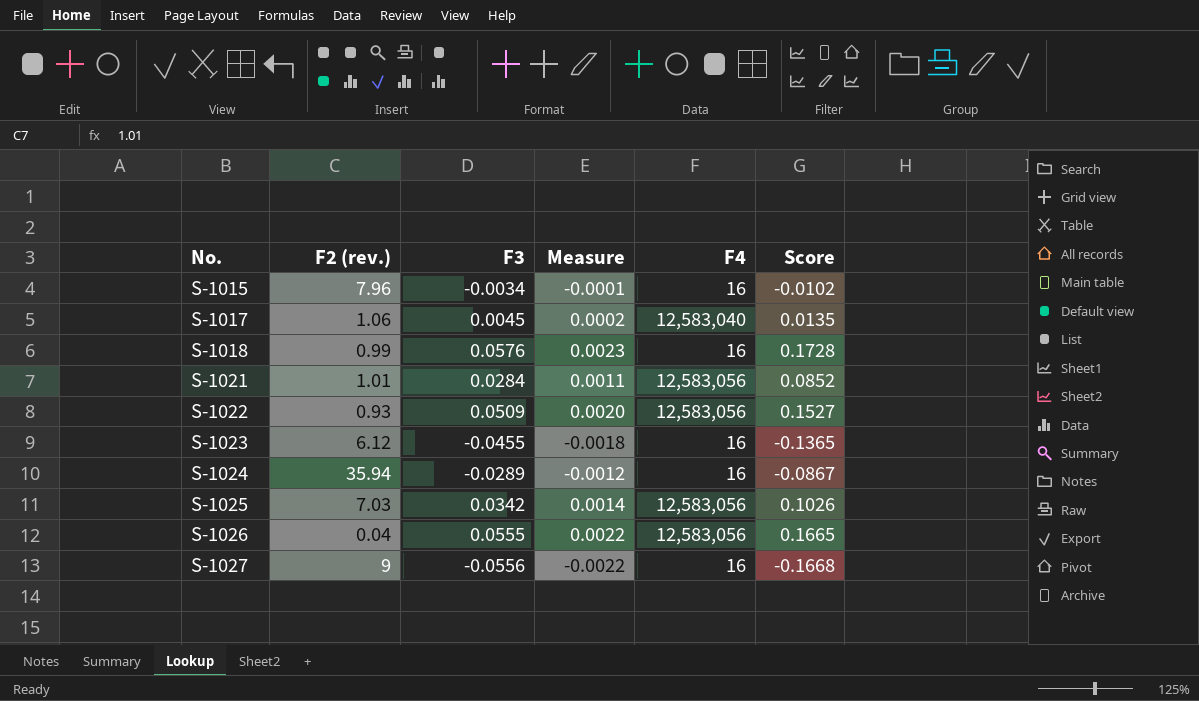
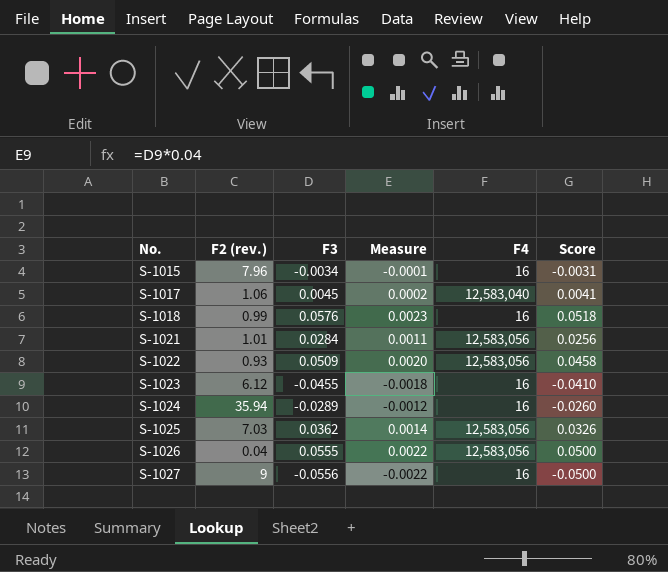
column Score | formula: [F3] * 3 -> [F3] * 0.9
S-1025 | F3: 0.0342 -> 0.0362

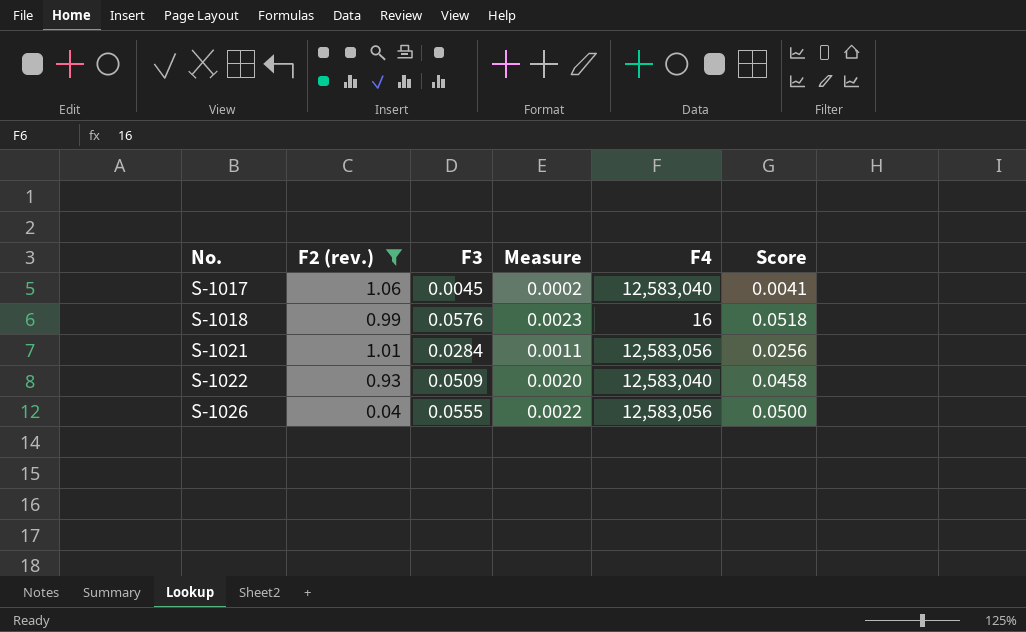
filter: none -> F2 (rev.) <= 1.06
S-1022 | F4: 12,583,056 -> 12,583,040

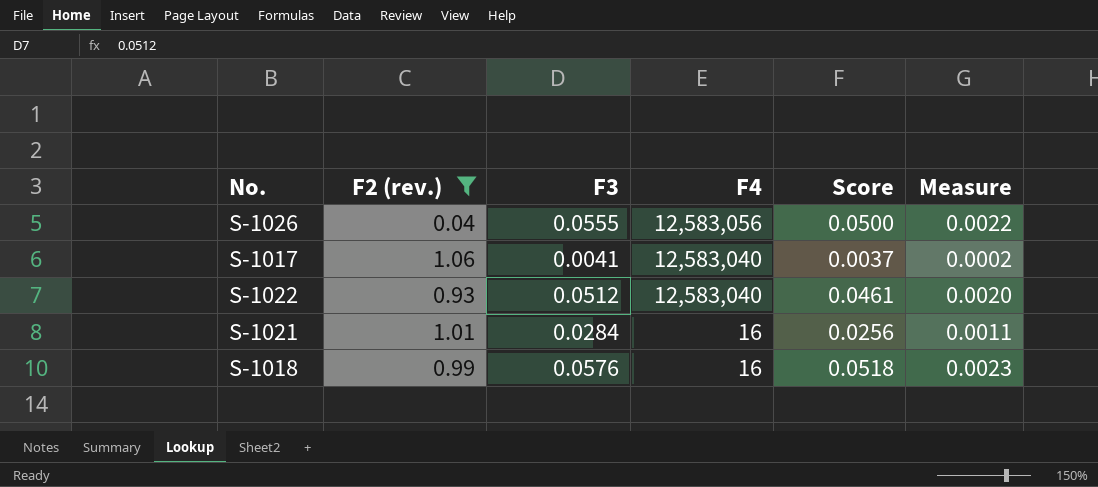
row order: No. ascending -> F4 descending
column Measure | position: 4 -> 6
S-1017 | F3: 0.0045 -> 0.0041
S-1017 | Score: 0.0041 -> 0.0037
S-1022 | F3: 0.0509 -> 0.0512
S-1022 | Score: 0.0458 -> 0.0461
S-1021 | F4: 12,583,056 -> 16

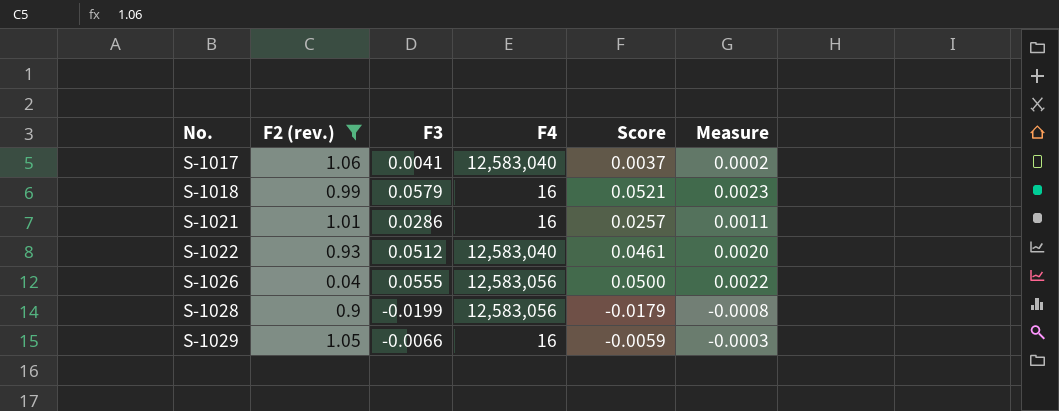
row order: F4 descending -> No. ascending
S-1018 | F3: 0.0576 -> 0.0579
S-1018 | Score: 0.0518 -> 0.0521
S-1021 | F3: 0.0284 -> 0.0286
S-1021 | Score: 0.0256 -> 0.0257
row S-1028: none -> 0.9 | -0.0199 | 12,583,056 | -0.0179 | -0.0008
row S-1029: none -> 1.05 | -0.0066 | 16 | -0.0059 | -0.0003

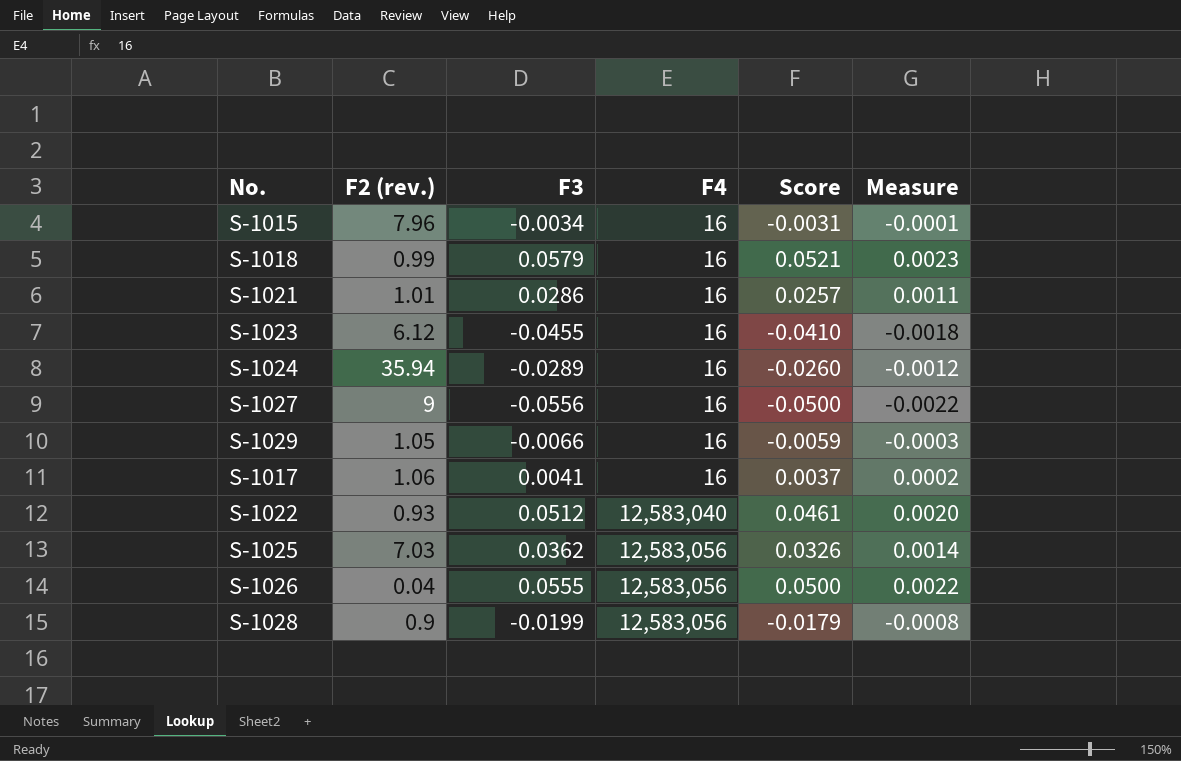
filter: F2 (rev.) <= 1.06 -> none
row order: No. ascending -> F4 ascending
S-1017 | F4: 12,583,040 -> 16

